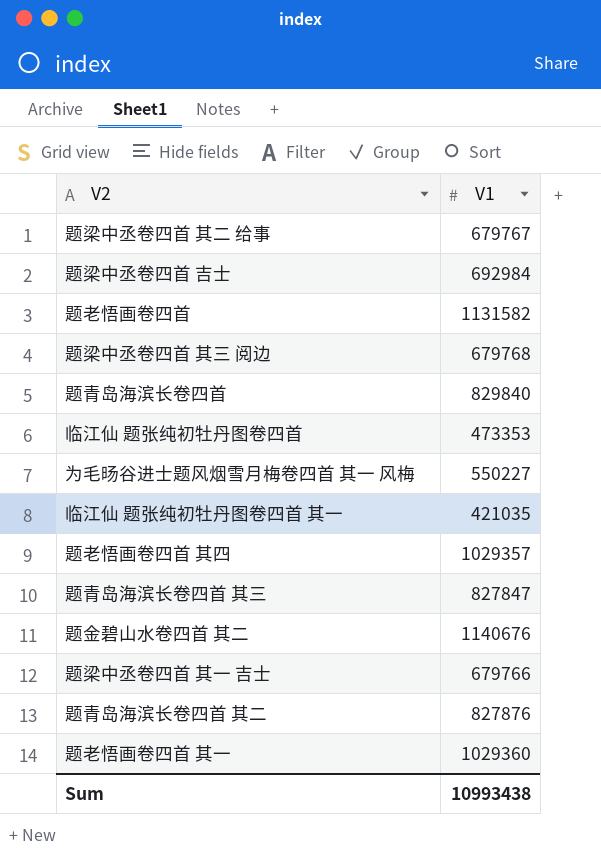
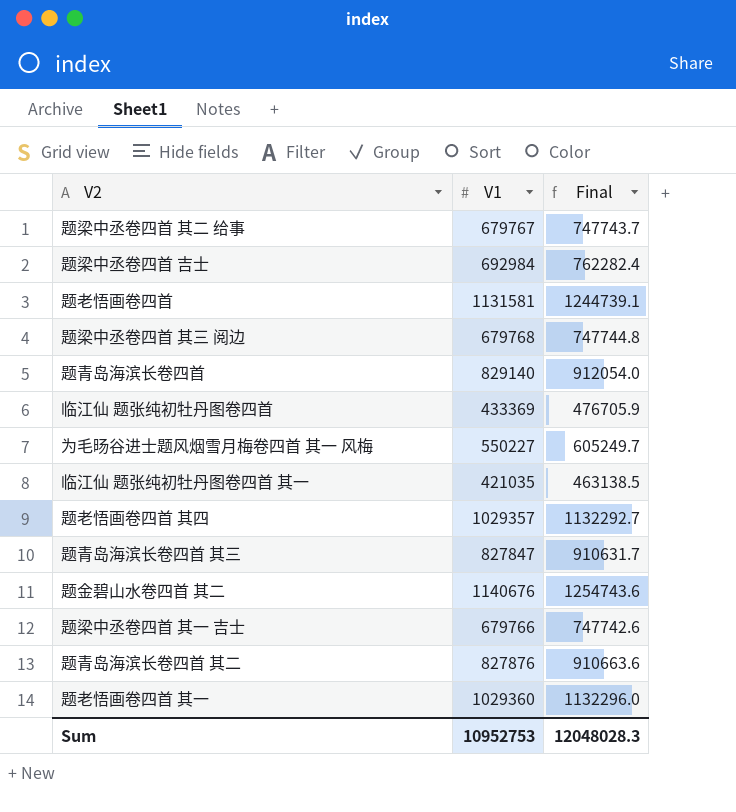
column Final | formula: none -> [V1] * 1.1
题老悟画卷四首 | V1: 1131582 -> 1131581
题青岛海滨长卷四首 | V1: 829840 -> 829140
临江仙 题张纯初牡丹图卷四首 | V1: 473353 -> 433369
Sum | V1: 10993438 -> 10952753

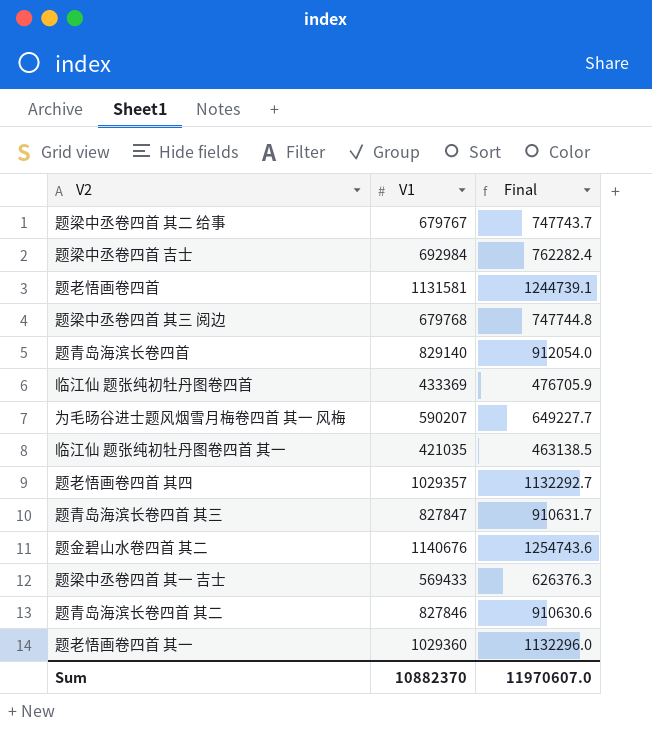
为毛旸谷进士题风烟雪月梅卷四首 其一 风梅 | V1: 550227 -> 590207
为毛旸谷进士题风烟雪月梅卷四首 其一 风梅 | Final: 605249.7 -> 649227.7
题梁中丞卷四首 其一 吉士 | V1: 679766 -> 569433
题梁中丞卷四首 其一 吉士 | Final: 747742.6 -> 626376.3
题青岛海滨长卷四首 其二 | V1: 827876 -> 827846
题青岛海滨长卷四首 其二 | Final: 910663.6 -> 910630.6
Sum | V1: 10952753 -> 10882370
Sum | Final: 12048028.3 -> 11970607.0

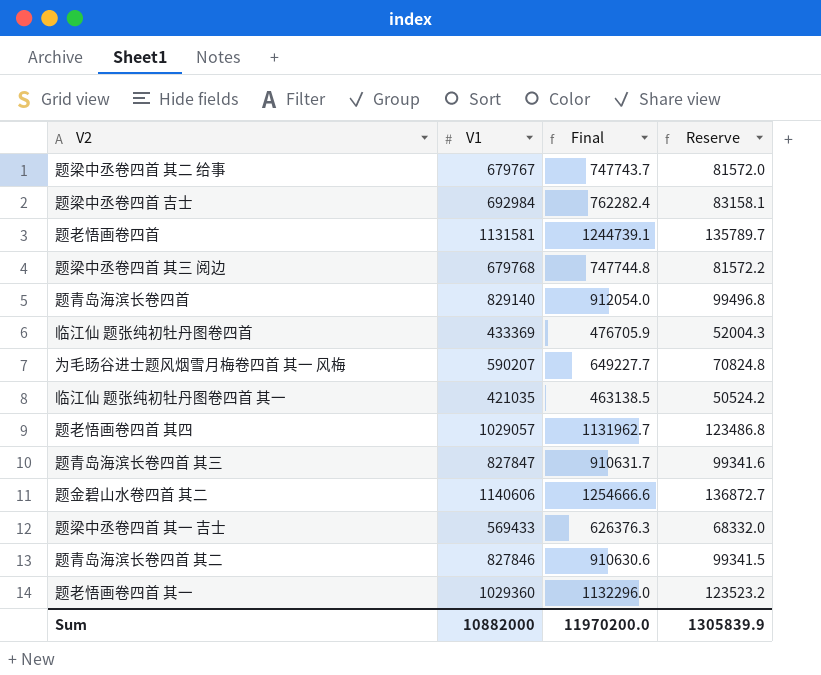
column Reserve | formula: none -> [V1] * 0.12
题老悟画卷四首 其四 | V1: 1029357 -> 1029057
题老悟画卷四首 其四 | Final: 1132292.7 -> 1131962.7
题金碧山水卷四首 其二 | V1: 1140676 -> 1140606
题金碧山水卷四首 其二 | Final: 1254743.6 -> 1254666.6
Sum | V1: 10882370 -> 10882000
Sum | Final: 11970607.0 -> 11970200.0

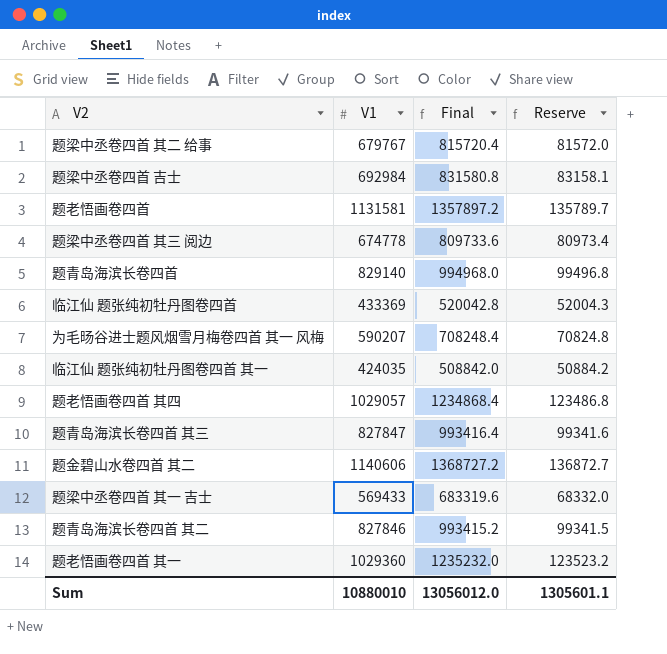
column Final | formula: [V1] * 1.1 -> [V1] * 1.2
题梁中丞卷四首 其三 阅边 | V1: 679768 -> 674778
题梁中丞卷四首 其三 阅边 | Reserve: 81572.2 -> 80973.4
临江仙 题张纯初牡丹图卷四首 其一 | V1: 421035 -> 424035
临江仙 题张纯初牡丹图卷四首 其一 | Reserve: 50524.2 -> 50884.2
Sum | V1: 10882000 -> 10880010
Sum | Final: 11970200.0 -> 13056012.0
Sum | Reserve: 1305839.9 -> 1305601.1

